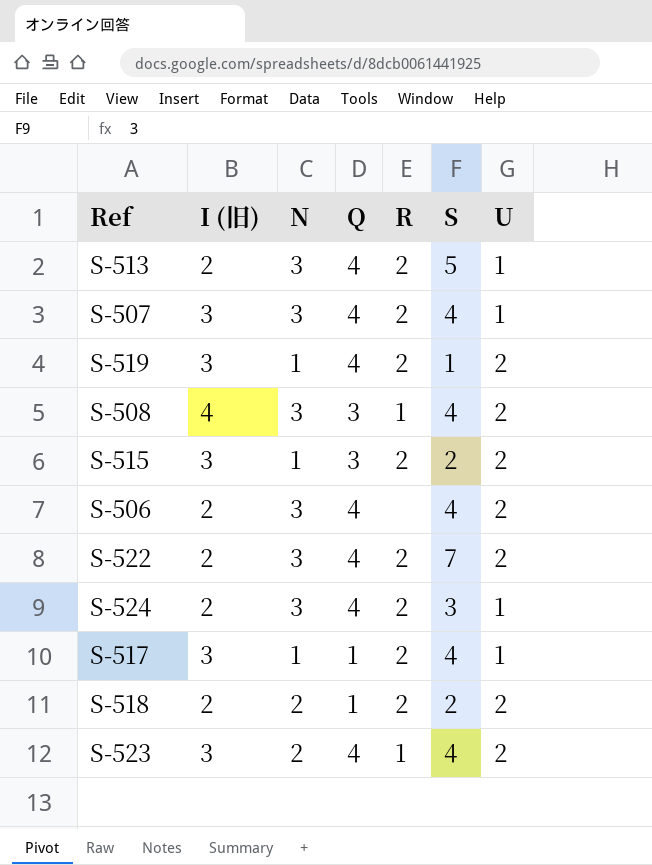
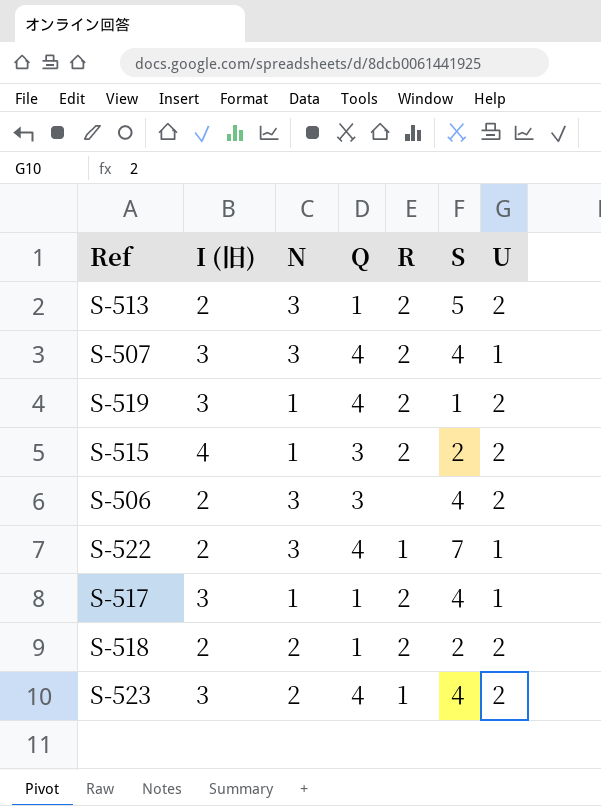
row S-508: 4 | 3 | 3 | 1 | 4 | 2 -> none
row S-524: 2 | 3 | 4 | 2 | 3 | 1 -> none
S-513 | Q: 4 -> 1
S-513 | U: 1 -> 2
S-515 | I (旧): 3 -> 4
S-506 | Q: 4 -> 3
S-522 | R: 2 -> 1
S-522 | U: 2 -> 1

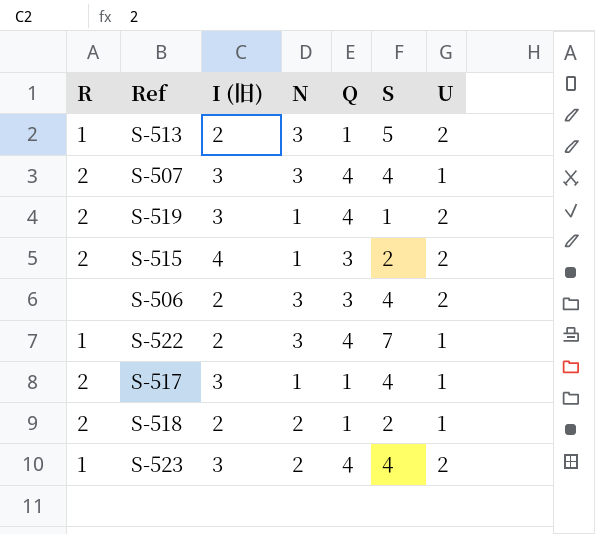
column R | position: 5 -> 1
S-513 | R: 2 -> 1
S-518 | U: 2 -> 1

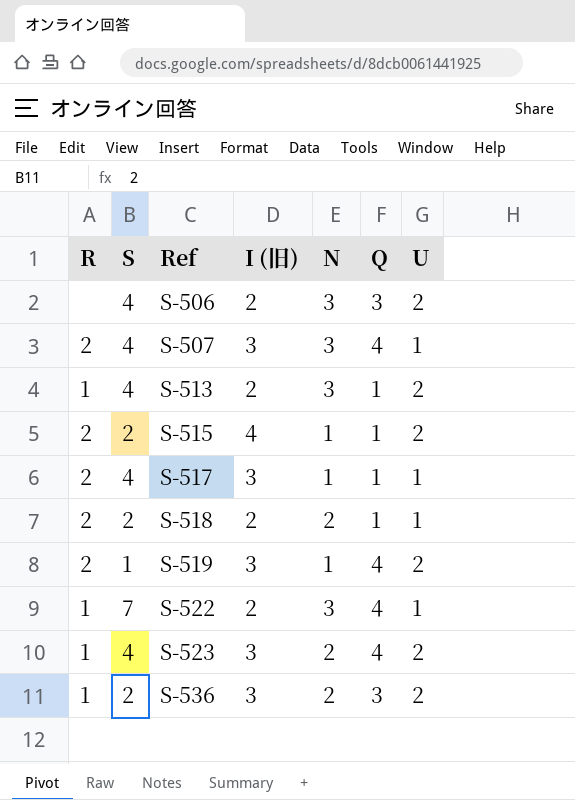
row order: none -> Ref ascending
column S | position: 6 -> 2
S-513 | S: 5 -> 4
S-515 | Q: 3 -> 1
row S-536: none -> 1 | 2 | 3 | 2 | 3 | 2

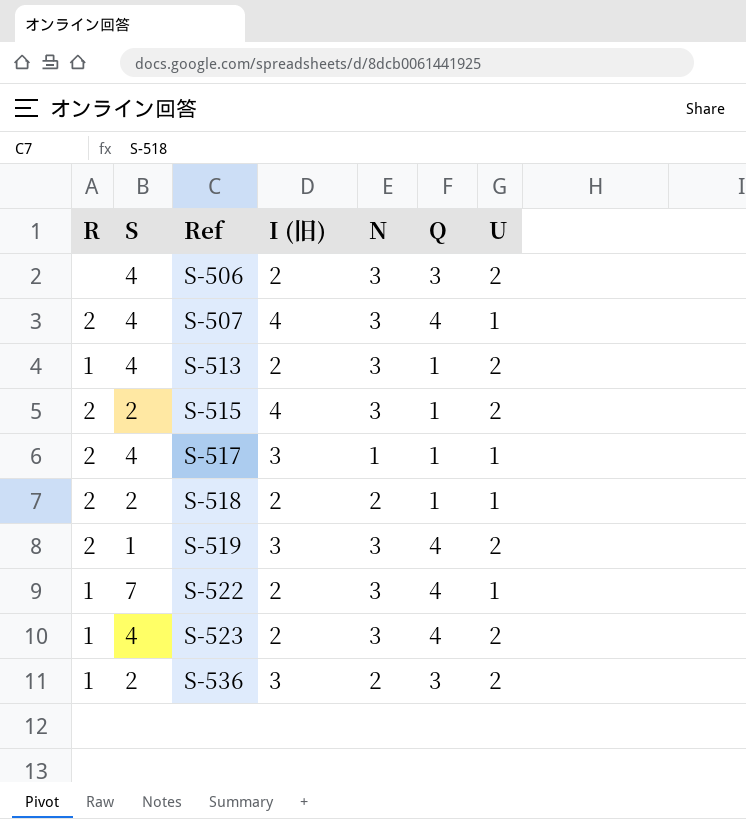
S-507 | I (旧): 3 -> 4
S-515 | N: 1 -> 3
S-519 | N: 1 -> 3
S-523 | I (旧): 3 -> 2
S-523 | N: 2 -> 3

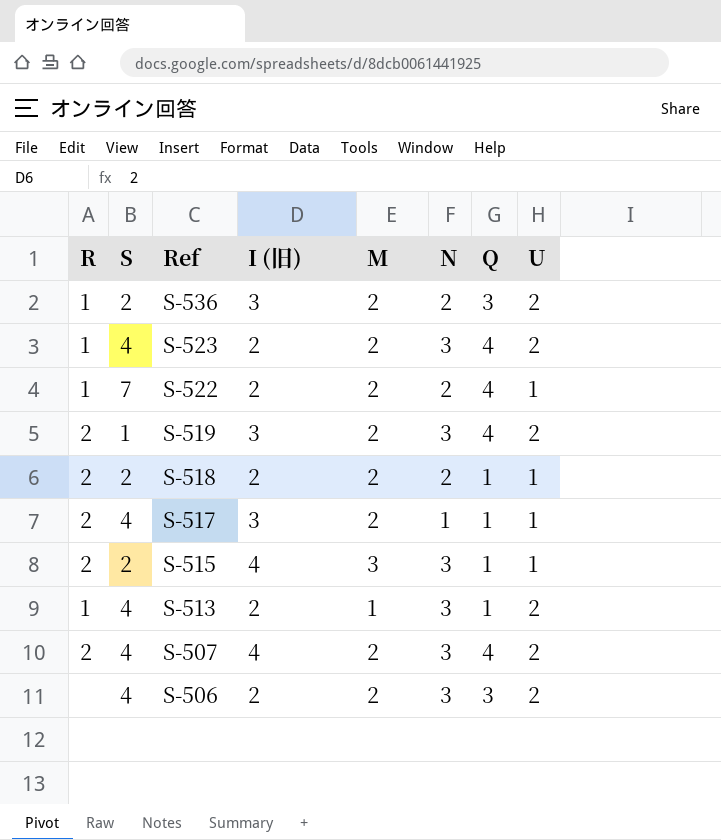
row order: Ref ascending -> Ref descending
column M | position: none -> 5
S-522 | N: 3 -> 2
S-515 | U: 2 -> 1
S-507 | U: 1 -> 2

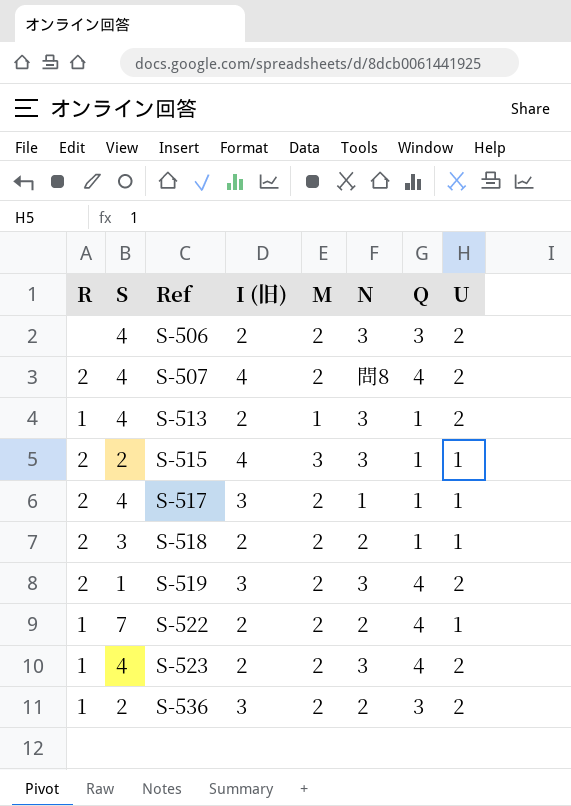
row order: Ref descending -> Ref ascending
S-507 | N: 3 -> 問8
S-518 | S: 2 -> 3

